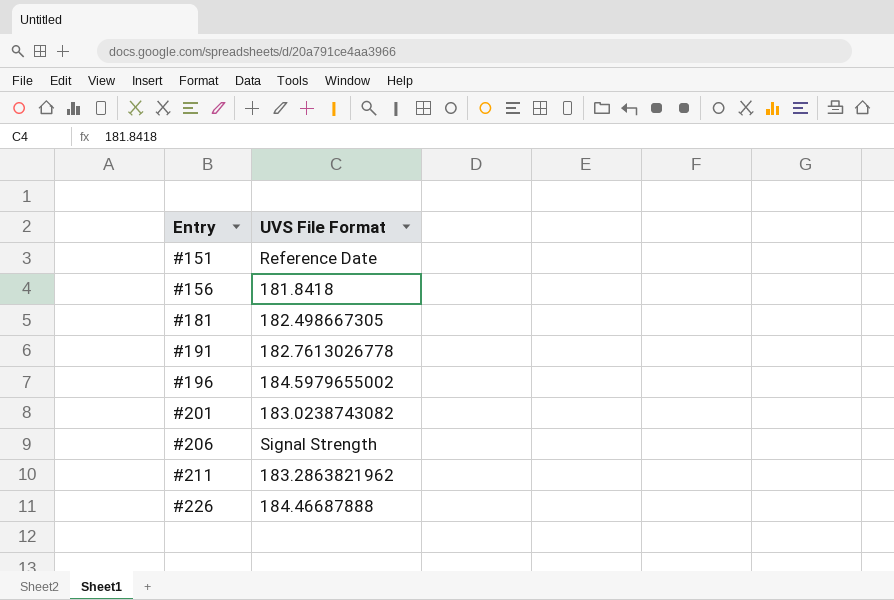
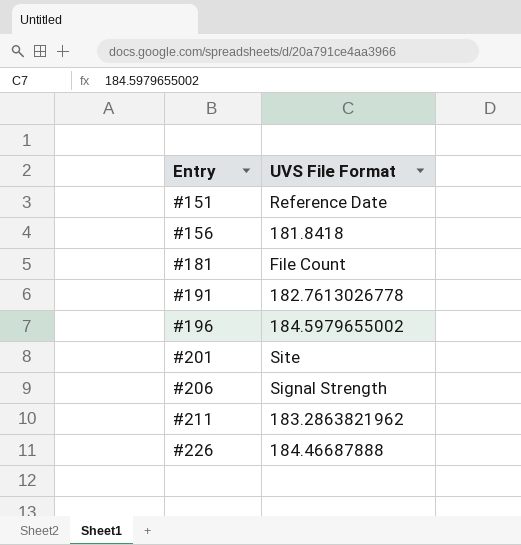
#181 | UVS File Format: 182.498667305 -> File Count
#201 | UVS File Format: 183.0238743082 -> Site

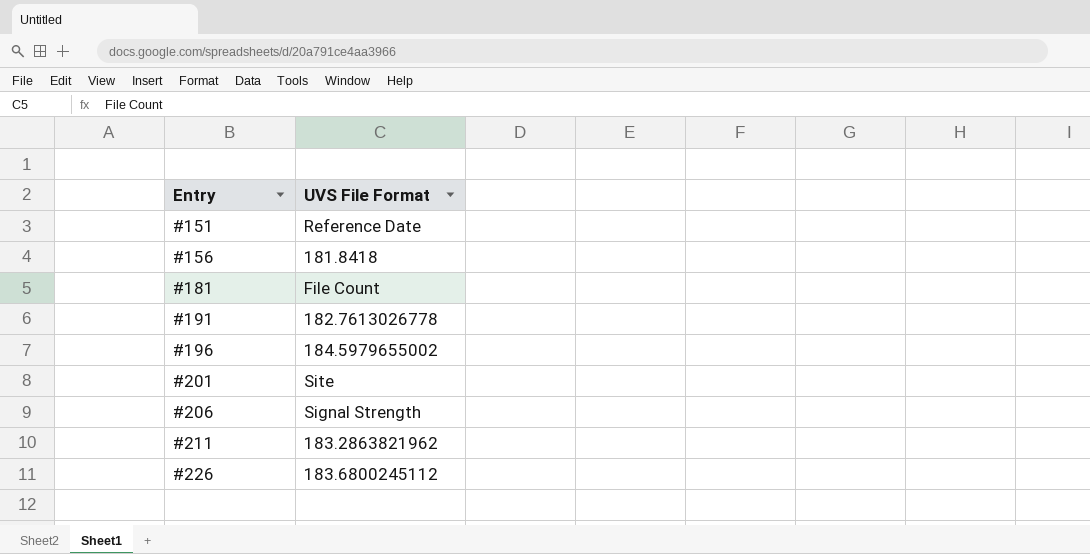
#226 | UVS File Format: 184.46687888 -> 183.6800245112

